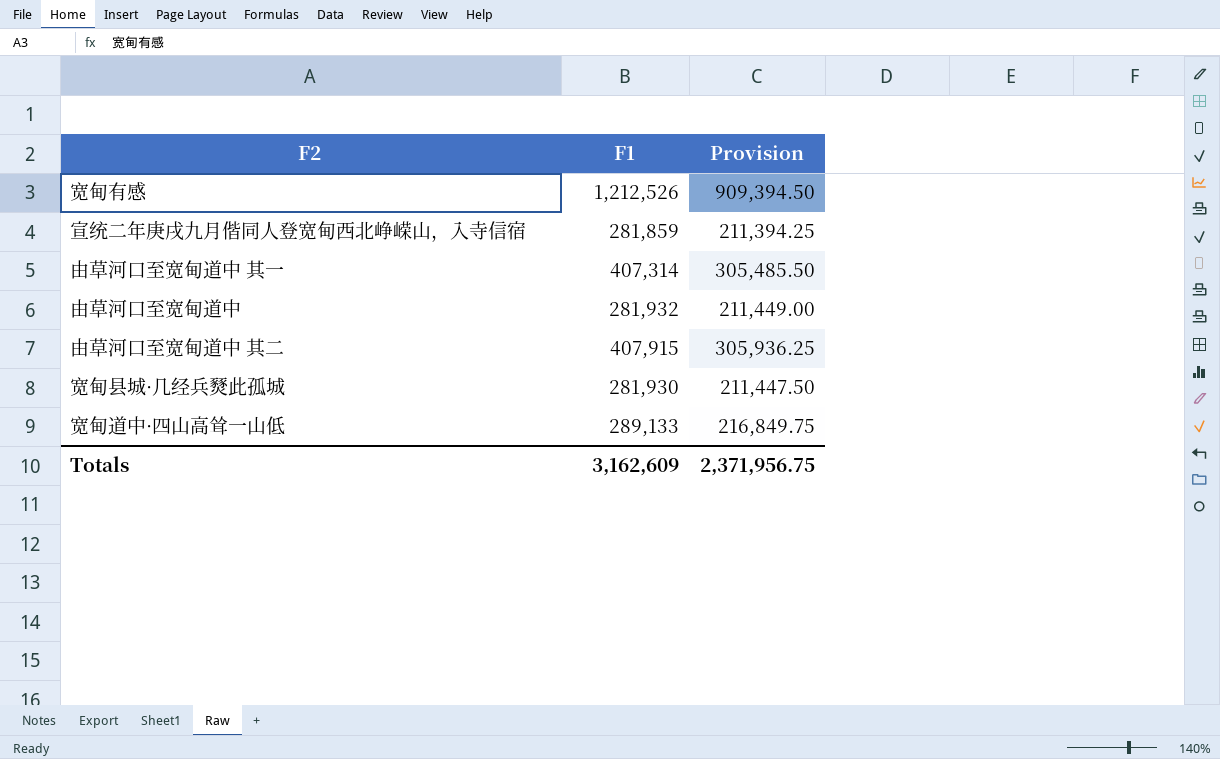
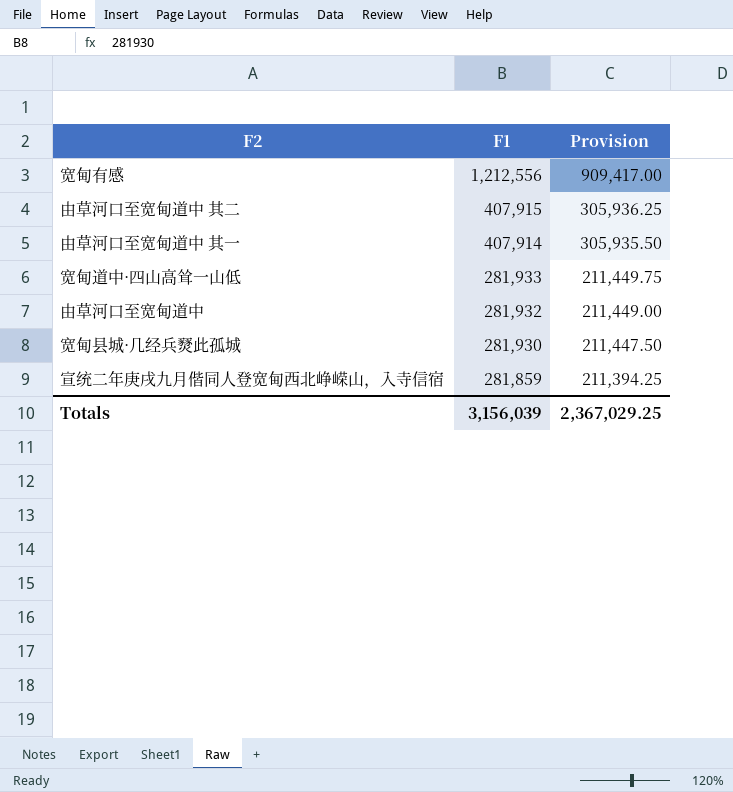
row order: none -> F1 descending
宽甸有感 | F1: 1,212,526 -> 1,212,556
宽甸有感 | Provision: 909,394.50 -> 909,417.00
由草河口至宽甸道中 其一 | F1: 407,314 -> 407,914
由草河口至宽甸道中 其一 | Provision: 305,485.50 -> 305,935.50
宽甸道中·四山高耸一山低 | F1: 289,133 -> 281,933
宽甸道中·四山高耸一山低 | Provision: 216,849.75 -> 211,449.75
Totals | F1: 3,162,609 -> 3,156,039
Totals | Provision: 2,371,956.75 -> 2,367,029.25

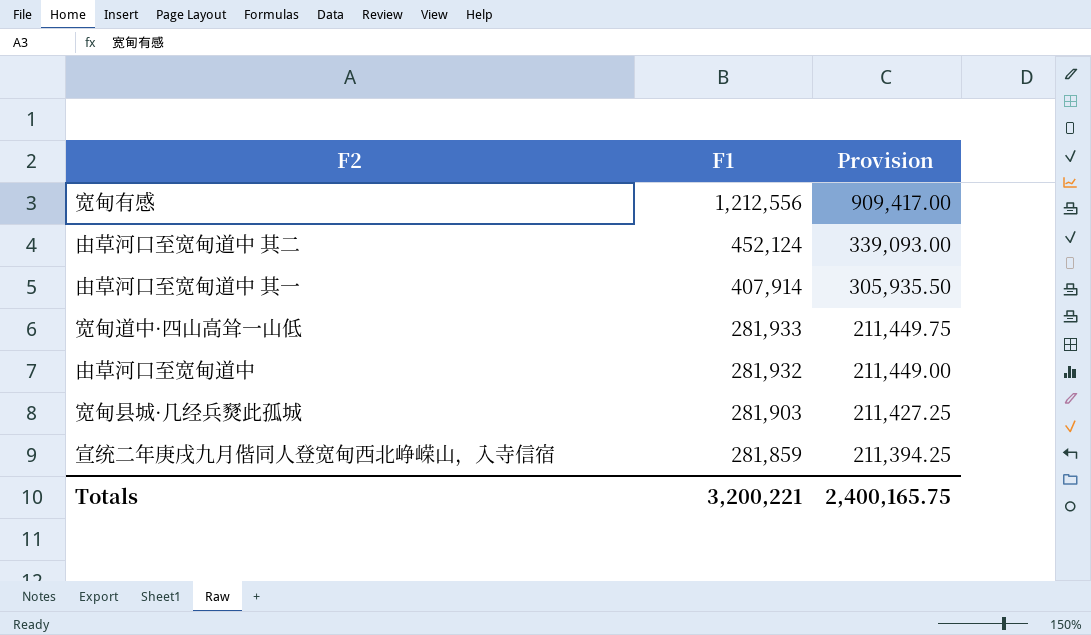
由草河口至宽甸道中 其二 | F1: 407,915 -> 452,124
由草河口至宽甸道中 其二 | Provision: 305,936.25 -> 339,093.00
宽甸县城·几经兵燹此孤城 | F1: 281,930 -> 281,903
宽甸县城·几经兵燹此孤城 | Provision: 211,447.50 -> 211,427.25
Totals | F1: 3,156,039 -> 3,200,221
Totals | Provision: 2,367,029.25 -> 2,400,165.75

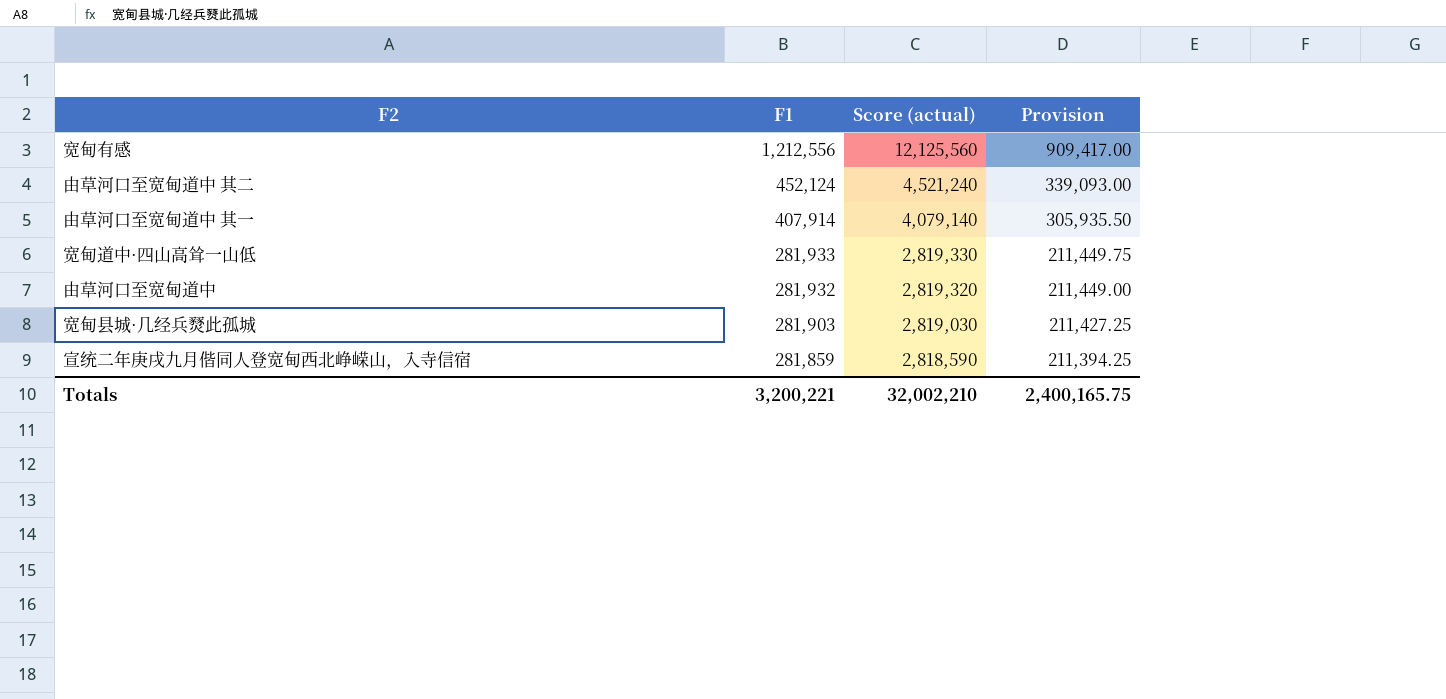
column Score (actual) | formula: none -> [F1] * 10

